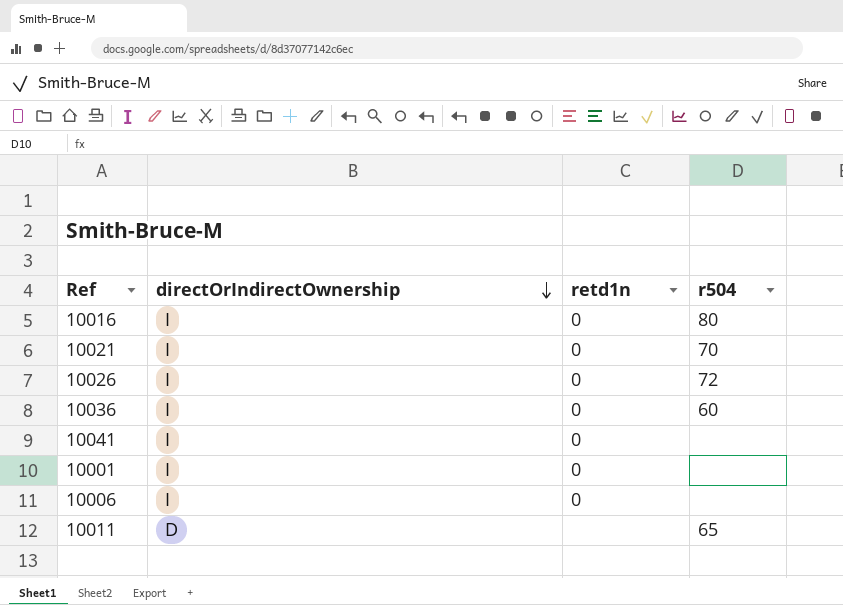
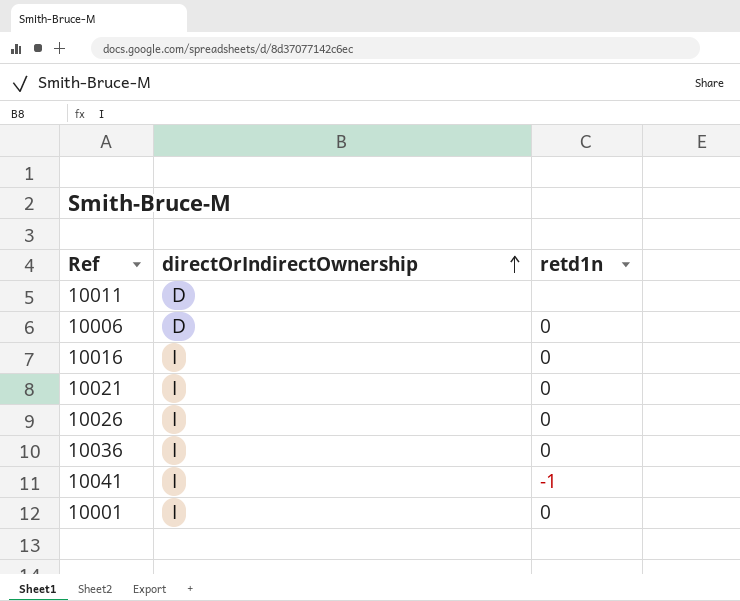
row order: directOrIndirectOwnership descending -> directOrIndirectOwnership ascending
column r504 | position: 4 -> none
10006 | directOrIndirectOwnership: I -> D
10041 | retd1n: 0 -> -1

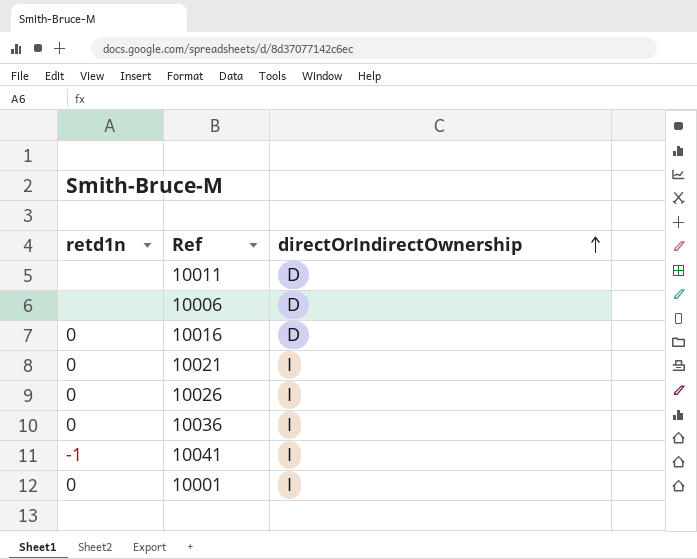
column retd1n | position: 3 -> 1
10006 | retd1n: 0 -> none
10016 | directOrIndirectOwnership: I -> D

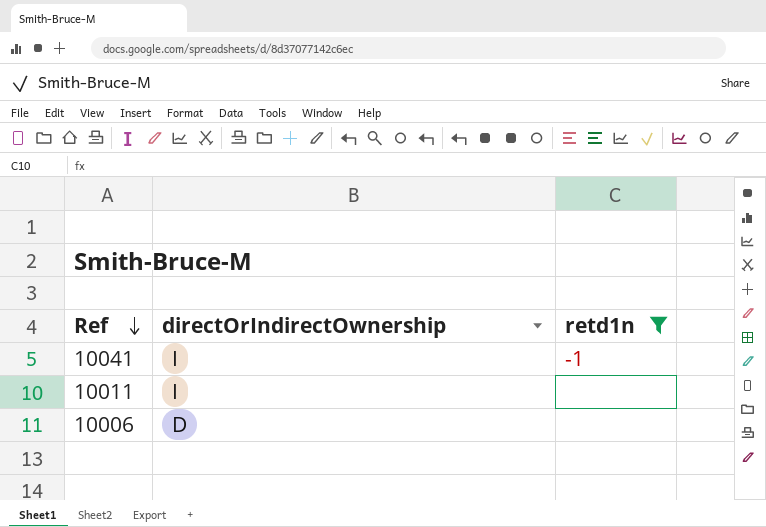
filter: none -> retd1n != 0
row order: directOrIndirectOwnership ascending -> Ref descending
column retd1n | position: 1 -> 3
10011 | directOrIndirectOwnership: D -> I

